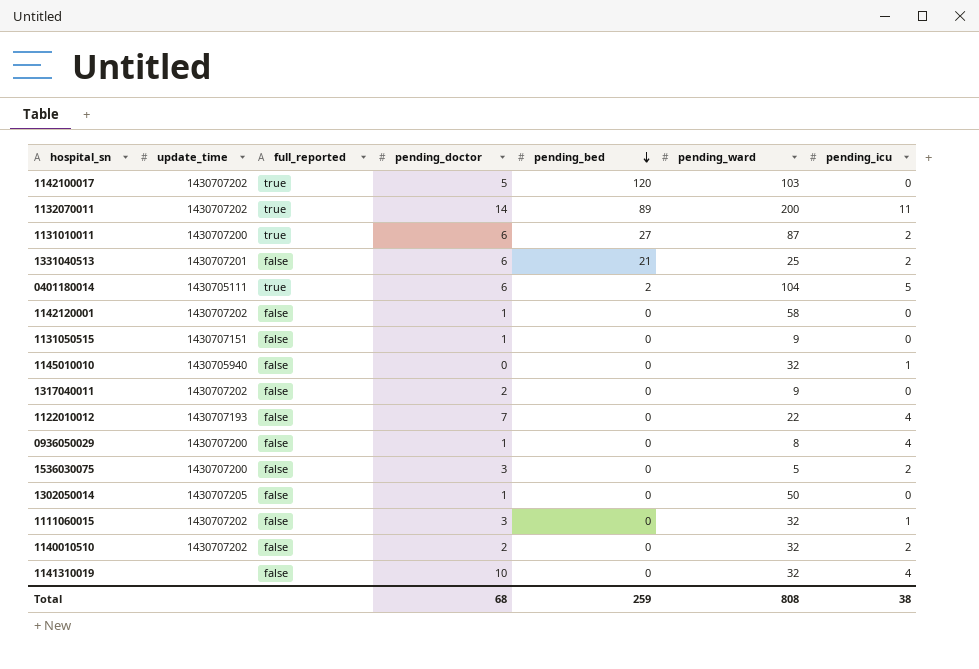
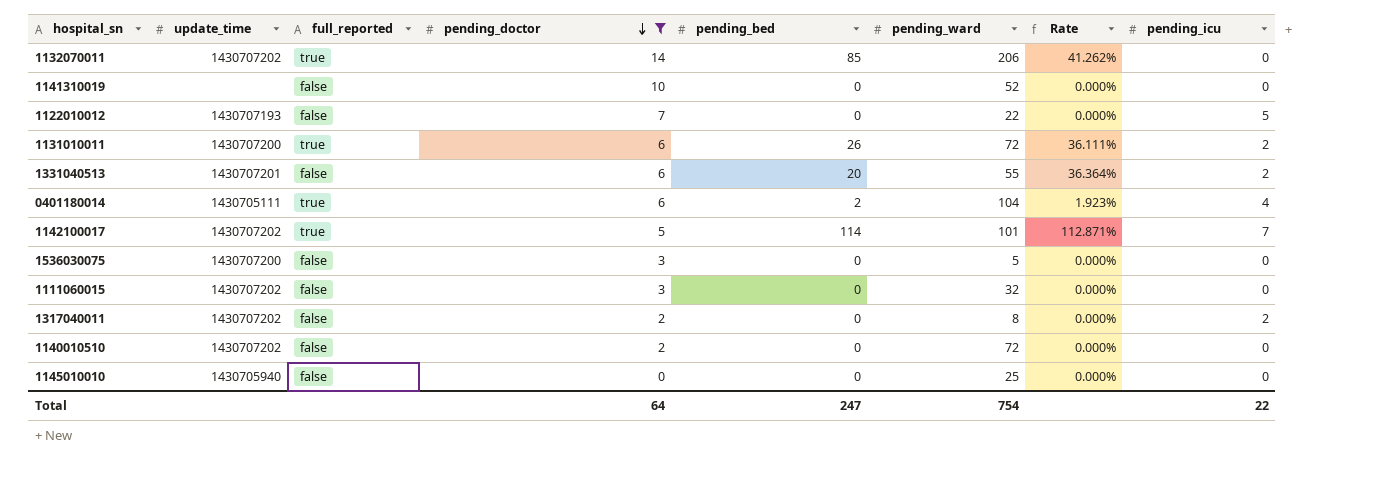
filter: none -> pending_doctor != 1
row order: pending_bed descending -> pending_doctor descending
column Rate | formula: none -> [pending_bed] / [pending_ward]
1132070011 | pending_bed: 89 -> 85
1132070011 | pending_ward: 200 -> 206
1132070011 | pending_icu: 11 -> 0
1141310019 | pending_ward: 32 -> 52
1141310019 | pending_icu: 4 -> 0
1122010012 | pending_icu: 4 -> 5
1131010011 | pending_bed: 27 -> 26
1131010011 | pending_ward: 87 -> 72
1331040513 | pending_bed: 21 -> 20
1331040513 | pending_ward: 25 -> 55
0401180014 | pending_icu: 5 -> 4
1142100017 | pending_bed: 120 -> 114
1142100017 | pending_ward: 103 -> 101
1142100017 | pending_icu: 0 -> 7
1536030075 | pending_icu: 2 -> 0
1111060015 | pending_icu: 1 -> 0
1317040011 | pending_ward: 9 -> 8
1317040011 | pending_icu: 0 -> 2
1140010510 | pending_ward: 32 -> 72
1140010510 | pending_icu: 2 -> 0
1145010010 | pending_ward: 32 -> 25
1145010010 | pending_icu: 1 -> 0
Total | pending_doctor: 68 -> 64
Total | pending_bed: 259 -> 247
Total | pending_ward: 808 -> 754
Total | pending_icu: 38 -> 22

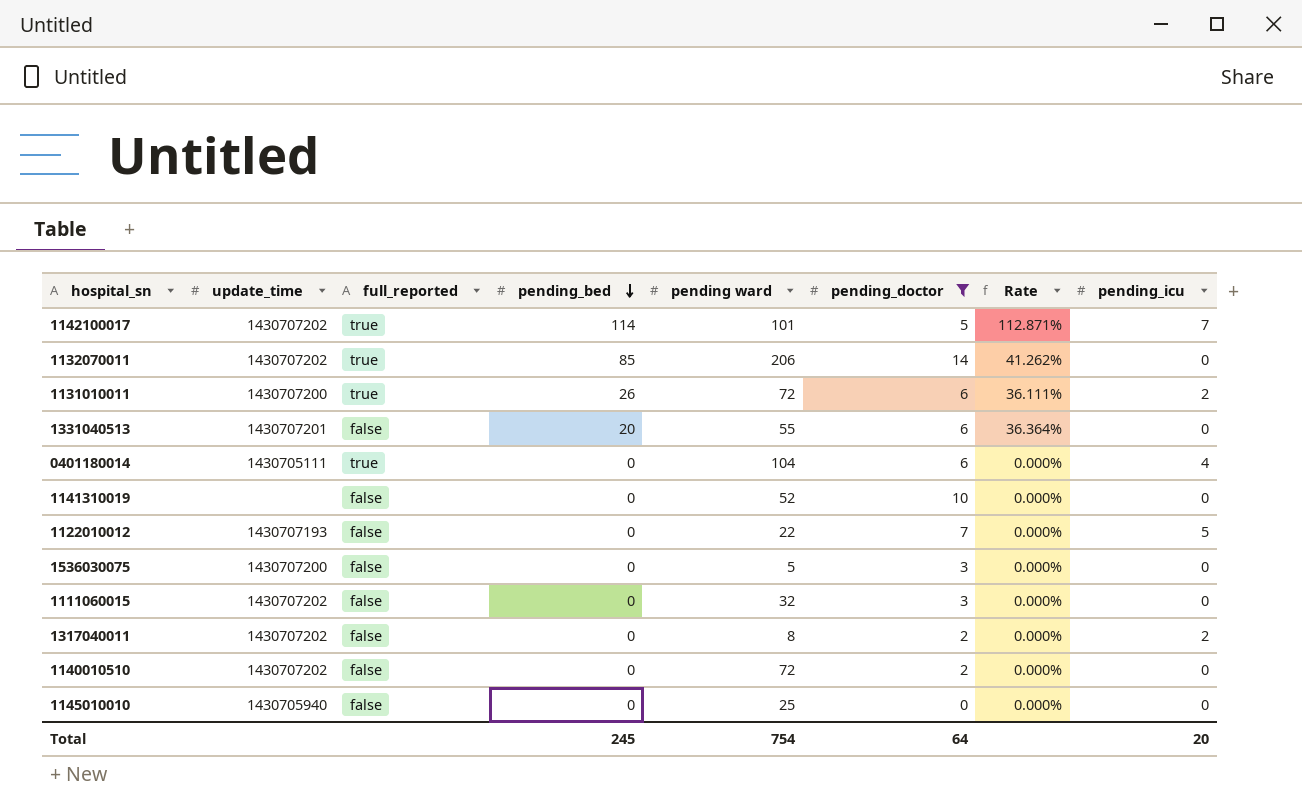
row order: pending_doctor descending -> pending_bed descending
column name: pending_ward -> pending ward
column pending_doctor | position: 4 -> 6
1331040513 | pending_icu: 2 -> 0
0401180014 | pending_bed: 2 -> 0
0401180014 | Rate: 1.923% -> 0.000%
Total | pending_bed: 247 -> 245
Total | pending_icu: 22 -> 20

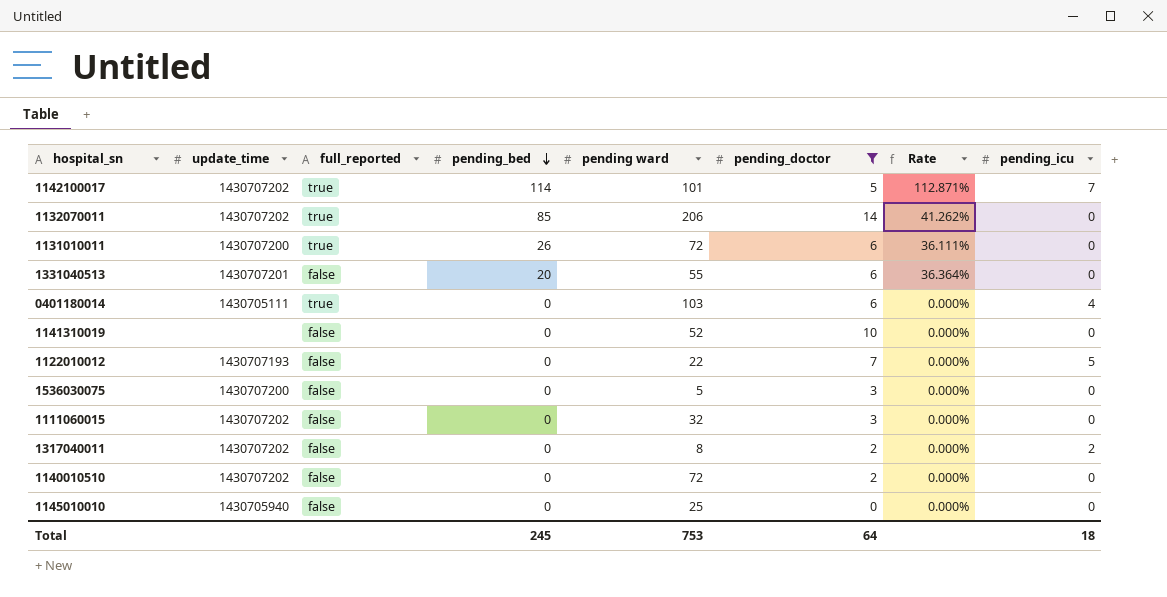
1131010011 | pending_icu: 2 -> 0
0401180014 | pending ward: 104 -> 103
Total | pending ward: 754 -> 753
Total | pending_icu: 20 -> 18

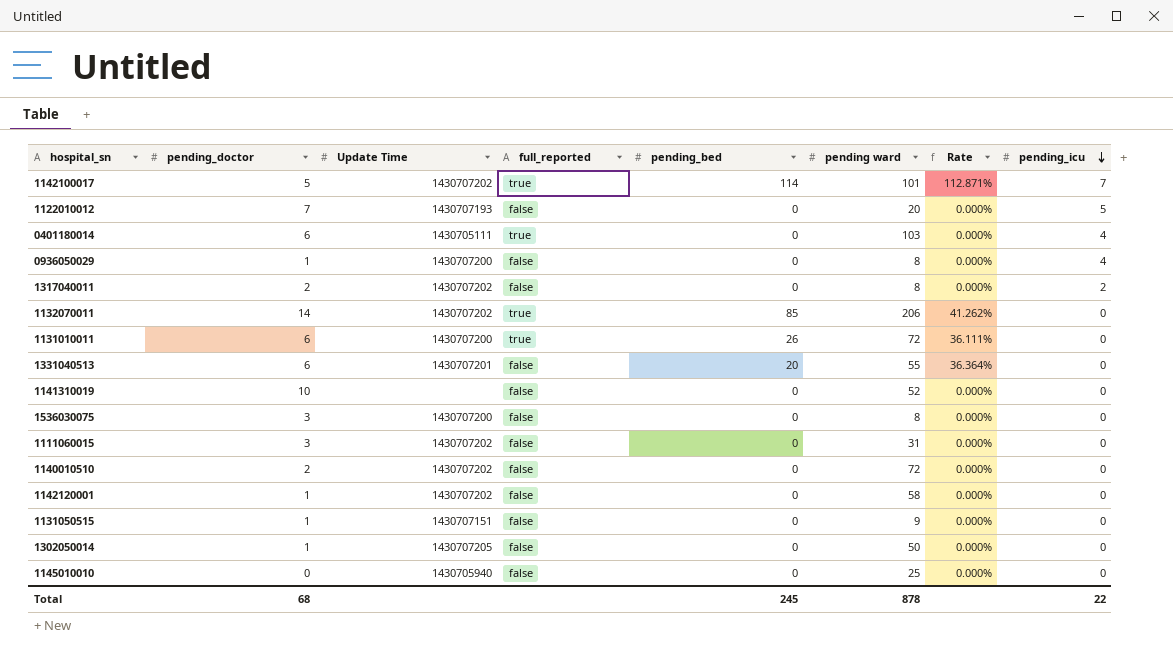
filter: pending_doctor != 1 -> none
row order: pending_bed descending -> pending_icu descending
column pending_doctor | position: 6 -> 2
column name: update_time -> Update Time
1122010012 | pending ward: 22 -> 20
1536030075 | pending ward: 5 -> 8
1111060015 | pending ward: 32 -> 31
Total | pending_doctor: 64 -> 68
Total | pending ward: 753 -> 878
Total | pending_icu: 18 -> 22

